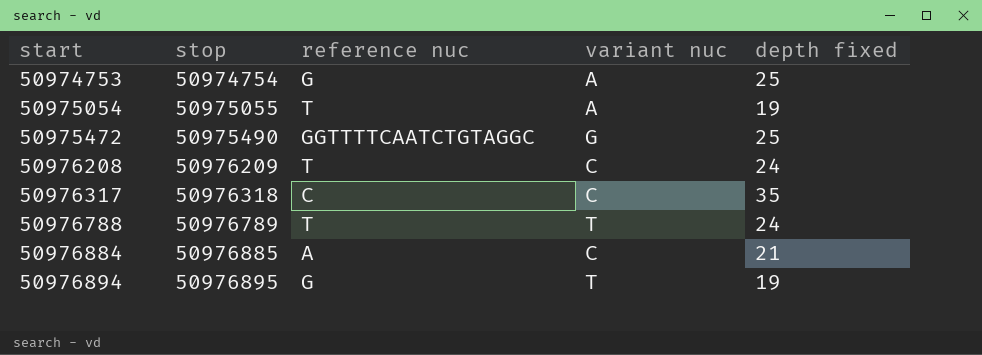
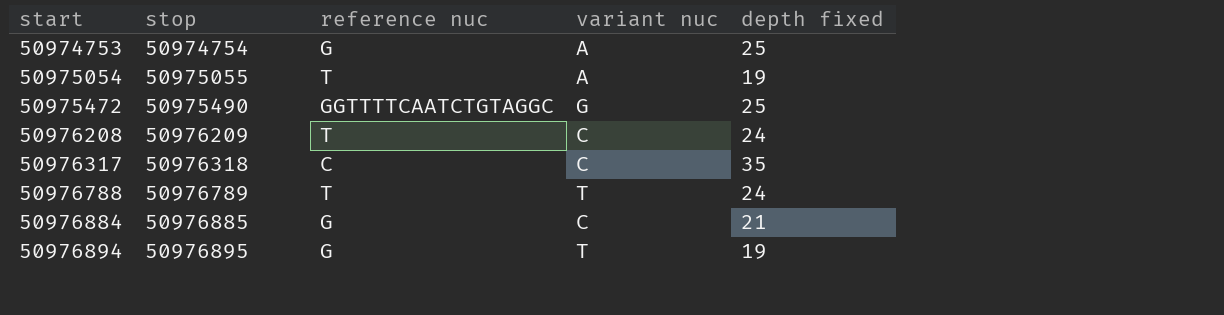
50976884 | reference nuc: A -> G

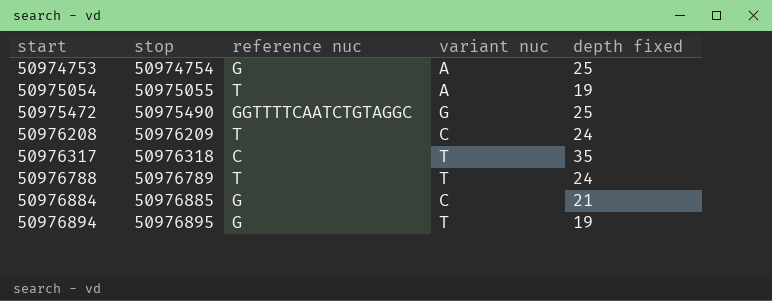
50976317 | variant nuc: C -> T

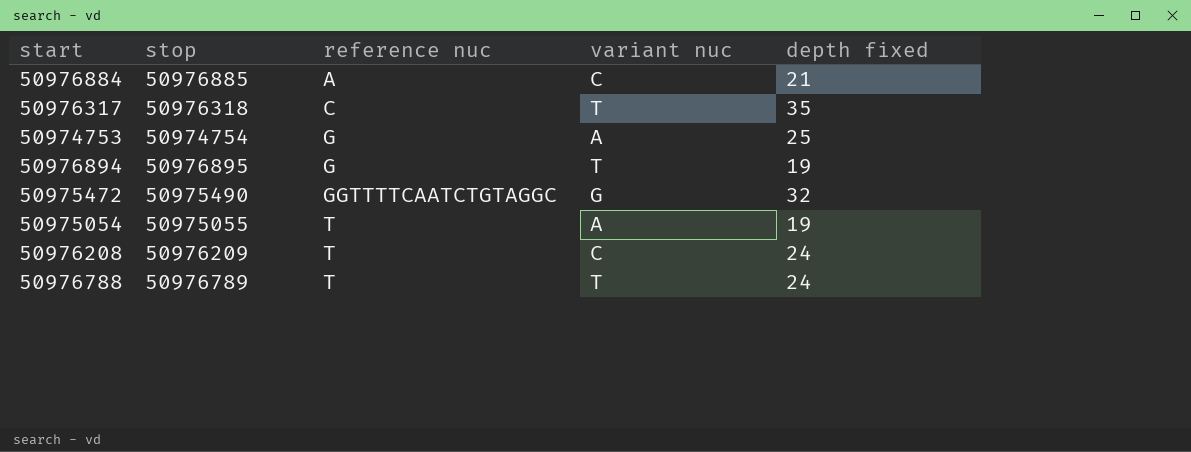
row order: start ascending -> reference nuc ascending
50976884 | reference nuc: G -> A
50975472 | depth fixed: 25 -> 32

